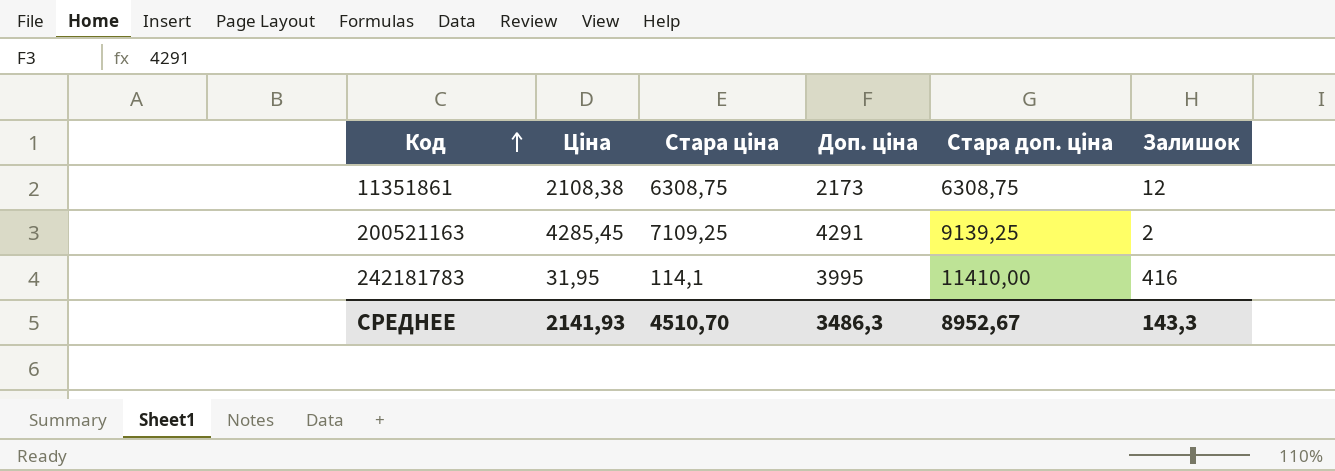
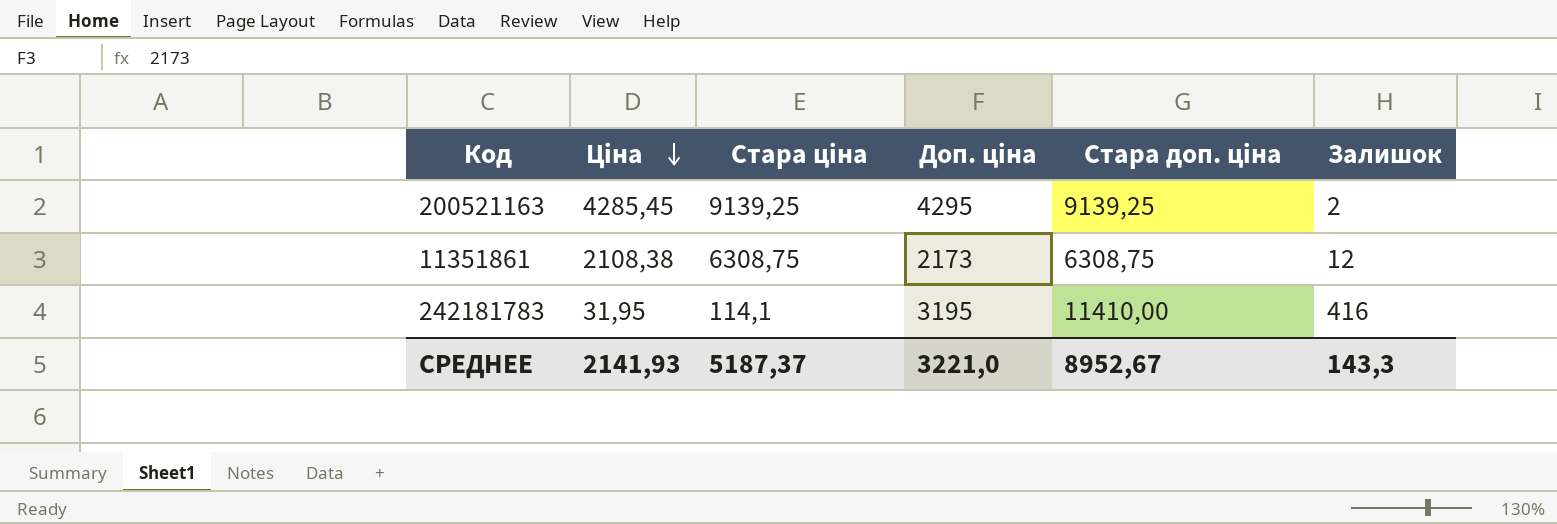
row order: Код ascending -> Ціна descending
200521163 | Стара ціна: 7109,25 -> 9139,25
200521163 | Доп. ціна: 4291 -> 4295
242181783 | Доп. ціна: 3995 -> 3195
СРЕДНЕЕ | Стара ціна: 4510,70 -> 5187,37
СРЕДНЕЕ | Доп. ціна: 3486,3 -> 3221,0

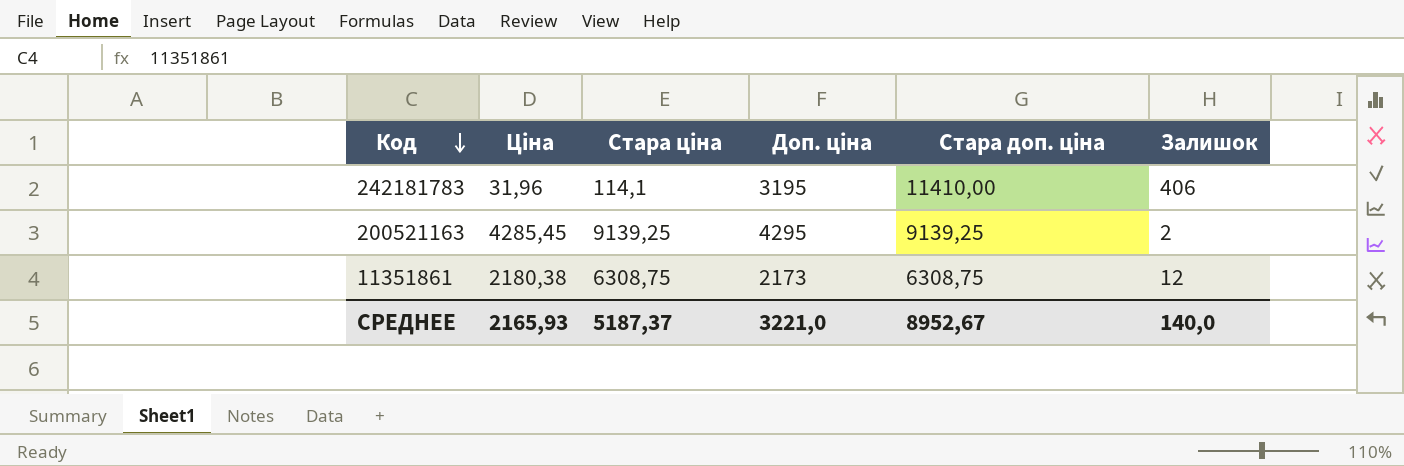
row order: Ціна descending -> Код descending
242181783 | Ціна: 31,95 -> 31,96
242181783 | Залишок: 416 -> 406
11351861 | Ціна: 2108,38 -> 2180,38
СРЕДНЕЕ | Ціна: 2141,93 -> 2165,93
СРЕДНЕЕ | Залишок: 143,3 -> 140,0

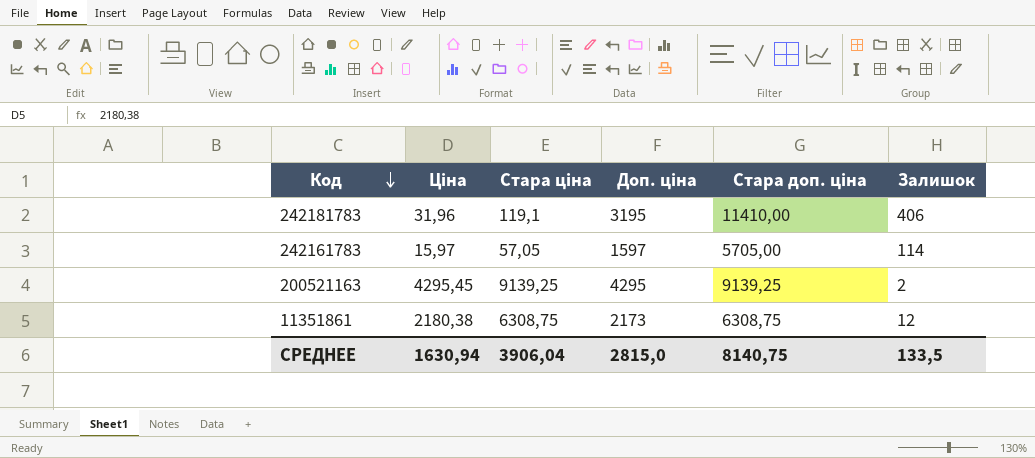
242181783 | Стара ціна: 114,1 -> 119,1
row 242161783: none -> 15,97 | 57,05 | 1597 | 5705,00 | 114
200521163 | Ціна: 4285,45 -> 4295,45
СРЕДНЕЕ | Ціна: 2165,93 -> 1630,94
СРЕДНЕЕ | Стара ціна: 5187,37 -> 3906,04
СРЕДНЕЕ | Доп. ціна: 3221,0 -> 2815,0
СРЕДНЕЕ | Стара доп. ціна: 8952,67 -> 8140,75
СРЕДНЕЕ | Залишок: 140,0 -> 133,5

